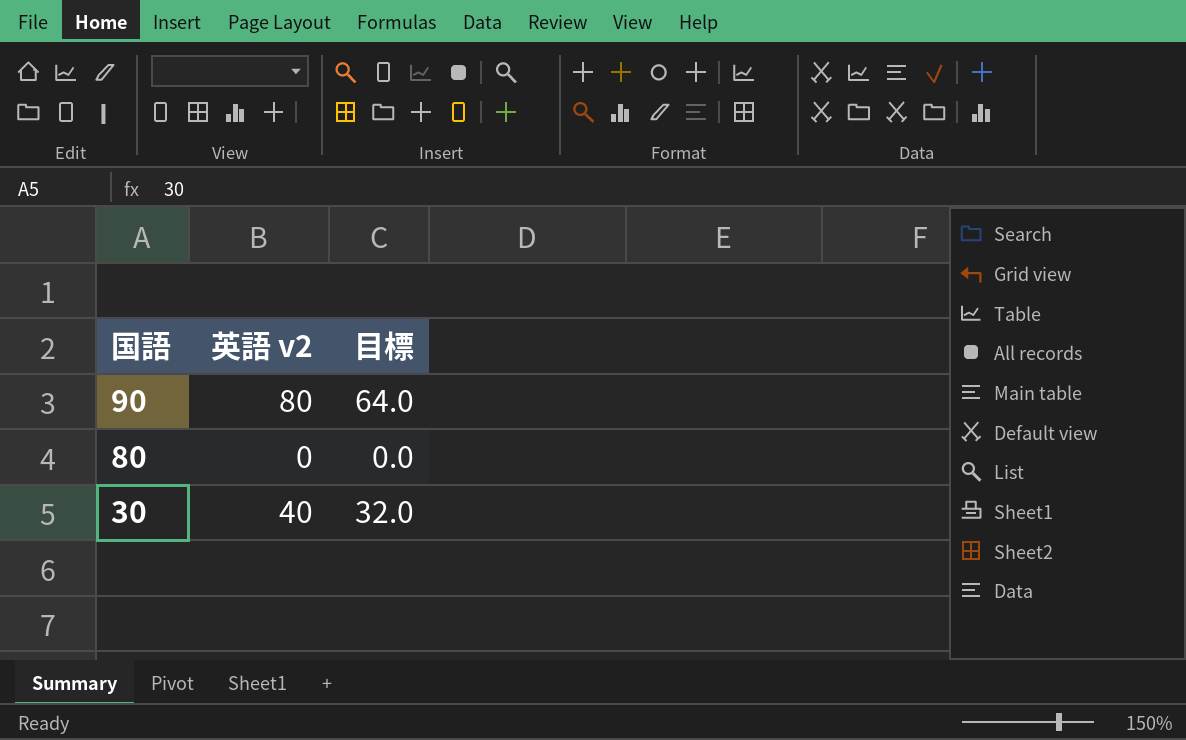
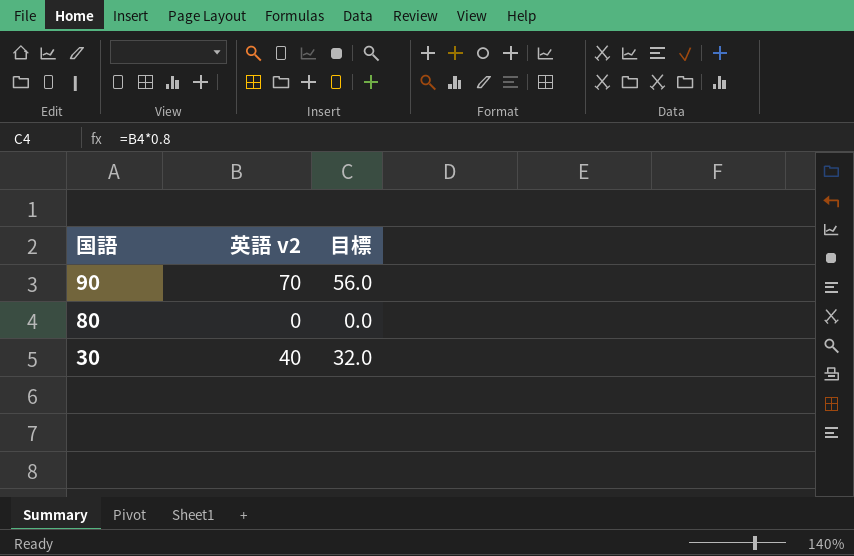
90 | 英語 v2: 80 -> 70
90 | 目標: 64.0 -> 56.0

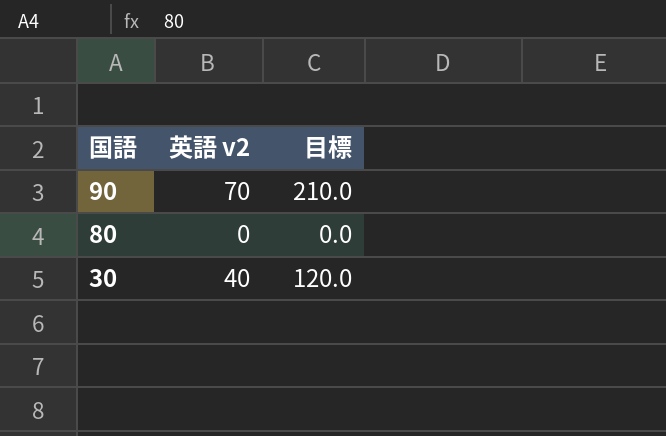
column 目標 | formula: [英語 v2] * 0.8 -> [英語 v2] * 3

